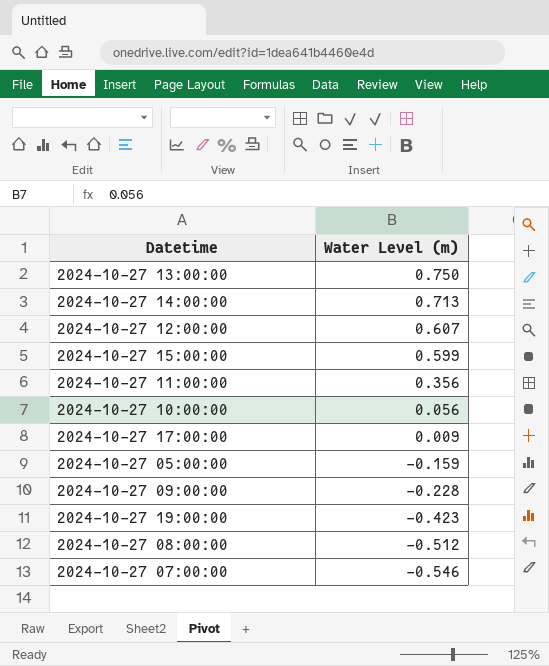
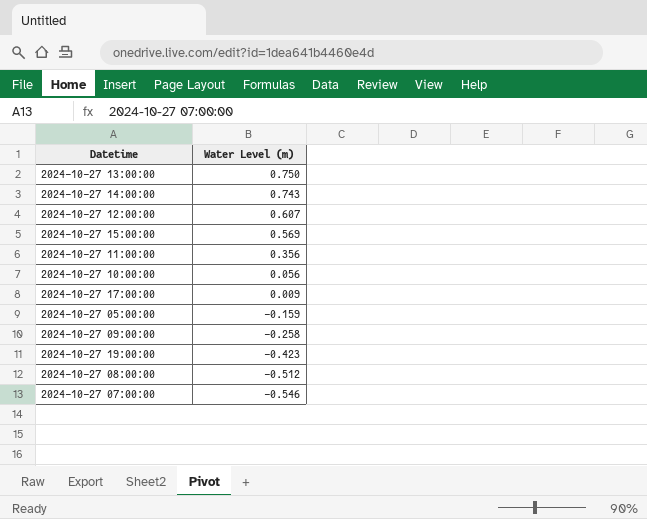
2024-10-27 14:00:00 | Water Level (m): 0.713 -> 0.743
2024-10-27 15:00:00 | Water Level (m): 0.599 -> 0.569
2024-10-27 09:00:00 | Water Level (m): -0.228 -> -0.258

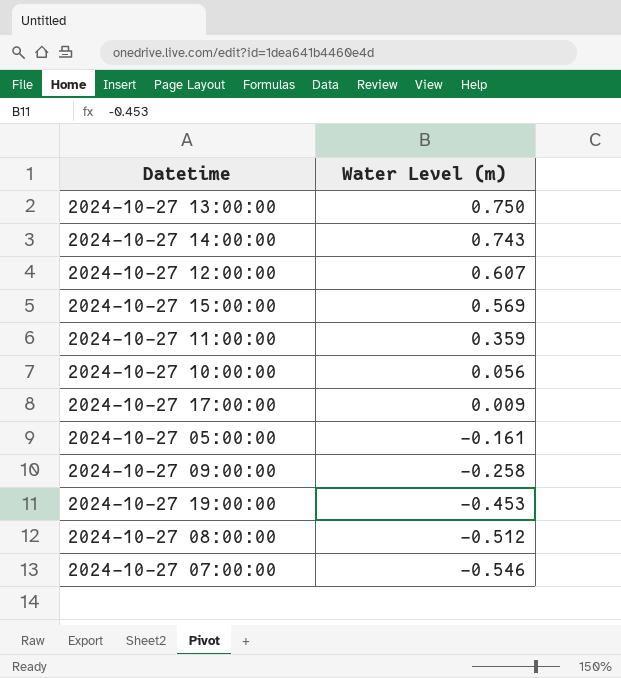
2024-10-27 11:00:00 | Water Level (m): 0.356 -> 0.359
2024-10-27 05:00:00 | Water Level (m): -0.159 -> -0.161
2024-10-27 19:00:00 | Water Level (m): -0.423 -> -0.453

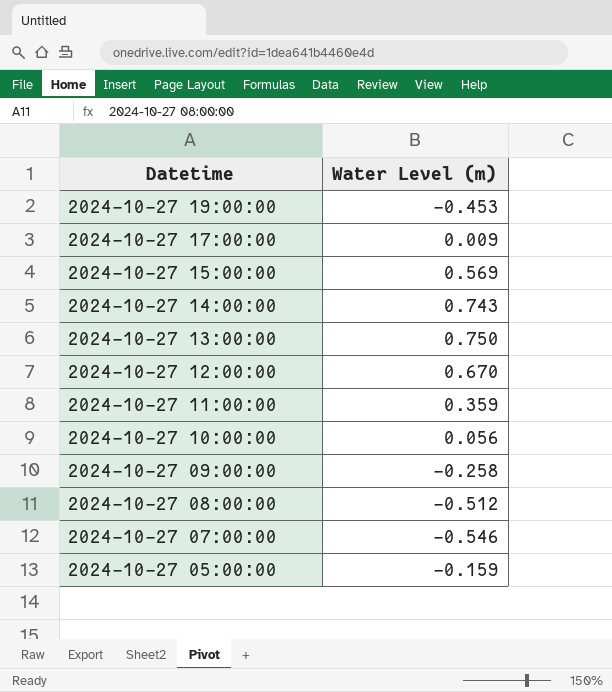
row order: Water Level (m) descending -> Datetime descending
2024-10-27 12:00:00 | Water Level (m): 0.607 -> 0.670
2024-10-27 05:00:00 | Water Level (m): -0.161 -> -0.159

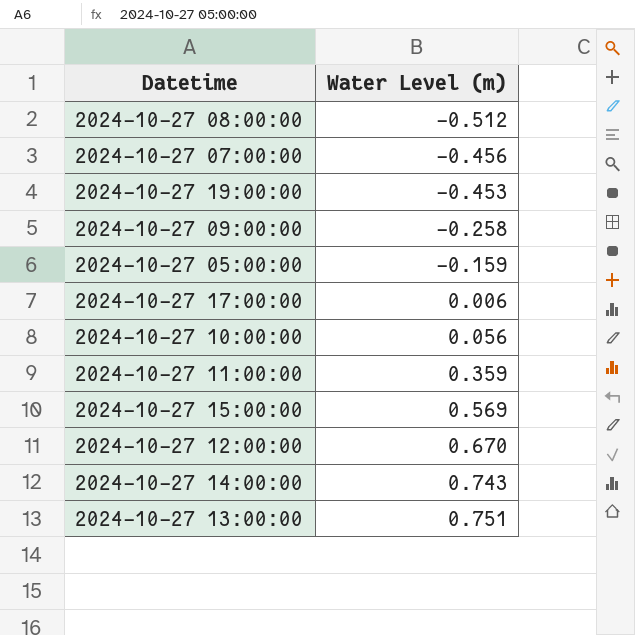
row order: Datetime descending -> Water Level (m) ascending
2024-10-27 07:00:00 | Water Level (m): -0.546 -> -0.456
2024-10-27 17:00:00 | Water Level (m): 0.009 -> 0.006
2024-10-27 13:00:00 | Water Level (m): 0.750 -> 0.751

